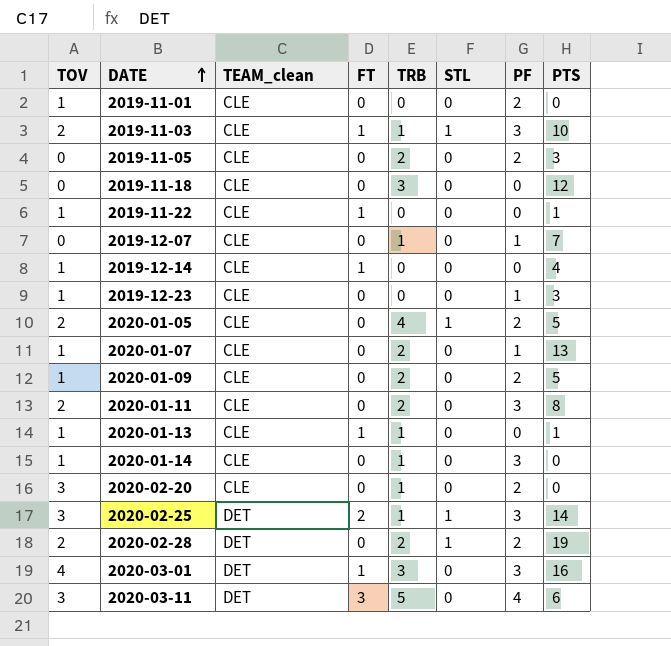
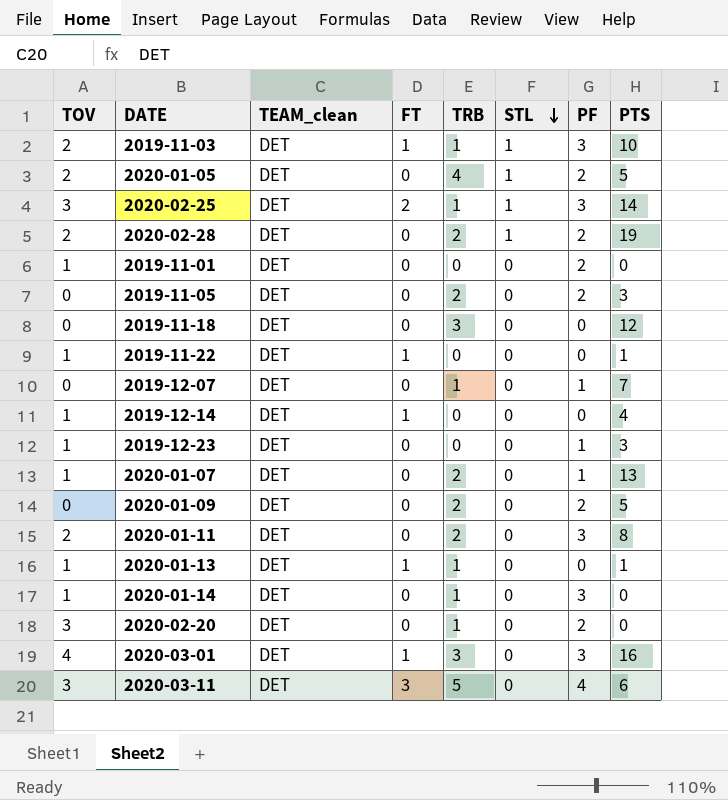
row order: DATE ascending -> STL descending
2019-11-03 | TEAM_clean: CLE -> DET
2020-01-05 | TEAM_clean: CLE -> DET
2019-11-01 | TEAM_clean: CLE -> DET
2019-11-05 | TEAM_clean: CLE -> DET
2019-11-18 | TEAM_clean: CLE -> DET
2019-11-22 | TEAM_clean: CLE -> DET
2019-12-07 | TEAM_clean: CLE -> DET
2019-12-14 | TEAM_clean: CLE -> DET
2019-12-23 | TEAM_clean: CLE -> DET
2020-01-07 | TEAM_clean: CLE -> DET
2020-01-09 | TOV: 1 -> 0
2020-01-09 | TEAM_clean: CLE -> DET
2020-01-11 | TEAM_clean: CLE -> DET
2020-01-13 | TEAM_clean: CLE -> DET
2020-01-14 | TEAM_clean: CLE -> DET
2020-02-20 | TEAM_clean: CLE -> DET

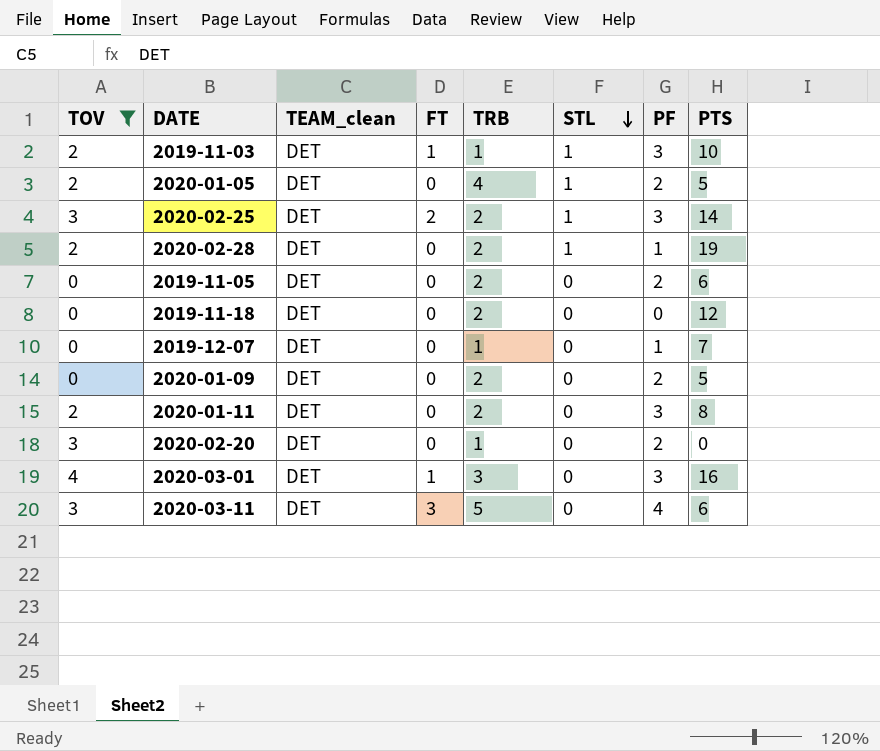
filter: none -> TOV != 1
2020-02-25 | TRB: 1 -> 2
2020-02-28 | PF: 2 -> 1
2019-11-05 | PTS: 3 -> 6
2019-11-18 | TRB: 3 -> 2

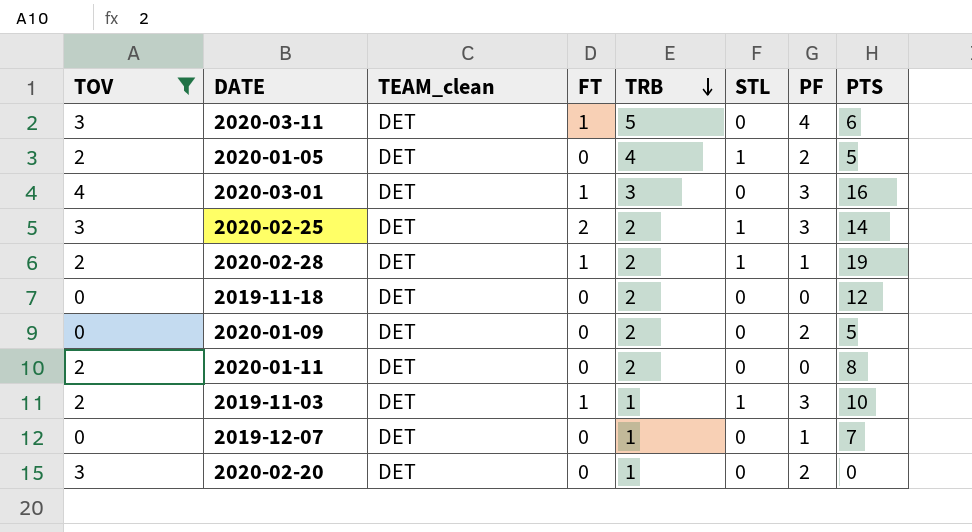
row order: STL descending -> TRB descending
row 2019-11-05: 0 | DET | 0 | 2 | 0 | 2 | 6 -> none
2020-03-11 | FT: 3 -> 1
2020-02-28 | FT: 0 -> 1
2020-01-11 | PF: 3 -> 0

